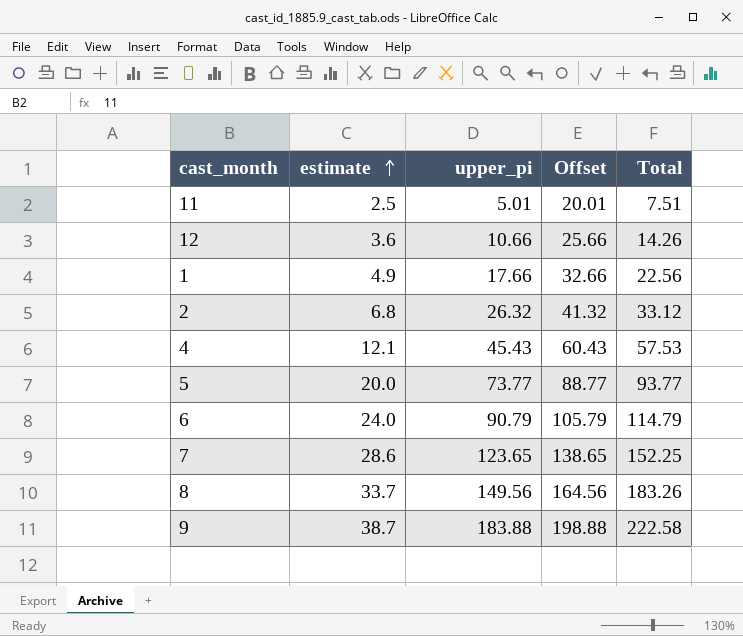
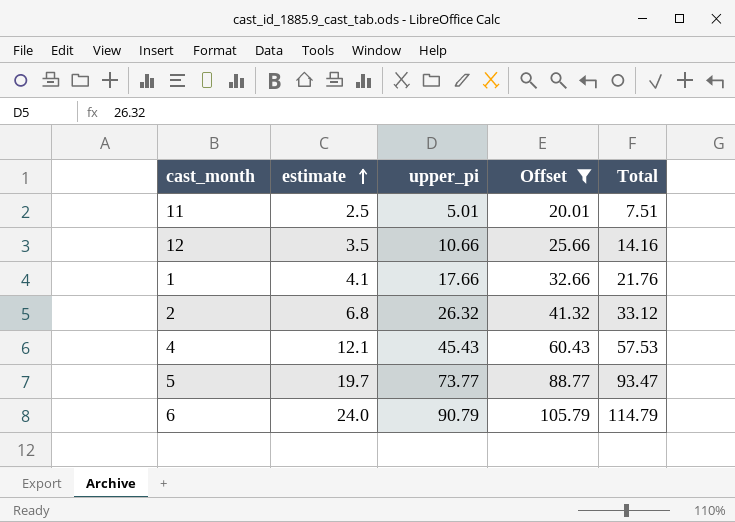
filter: none -> Offset <= 105.79
12 | estimate: 3.6 -> 3.5
12 | Total: 14.26 -> 14.16
1 | estimate: 4.9 -> 4.1
1 | Total: 22.56 -> 21.76
5 | estimate: 20.0 -> 19.7
5 | Total: 93.77 -> 93.47

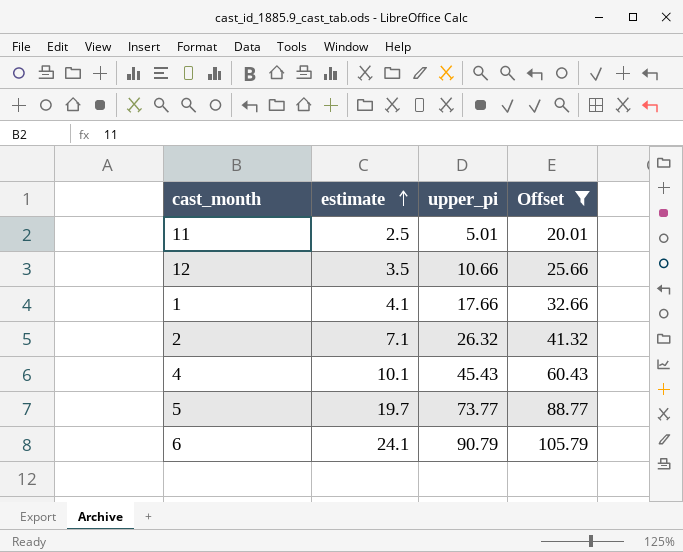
column Total | formula: [estimate] + [upper_pi] -> none
2 | estimate: 6.8 -> 7.1
4 | estimate: 12.1 -> 10.1
6 | estimate: 24.0 -> 24.1

